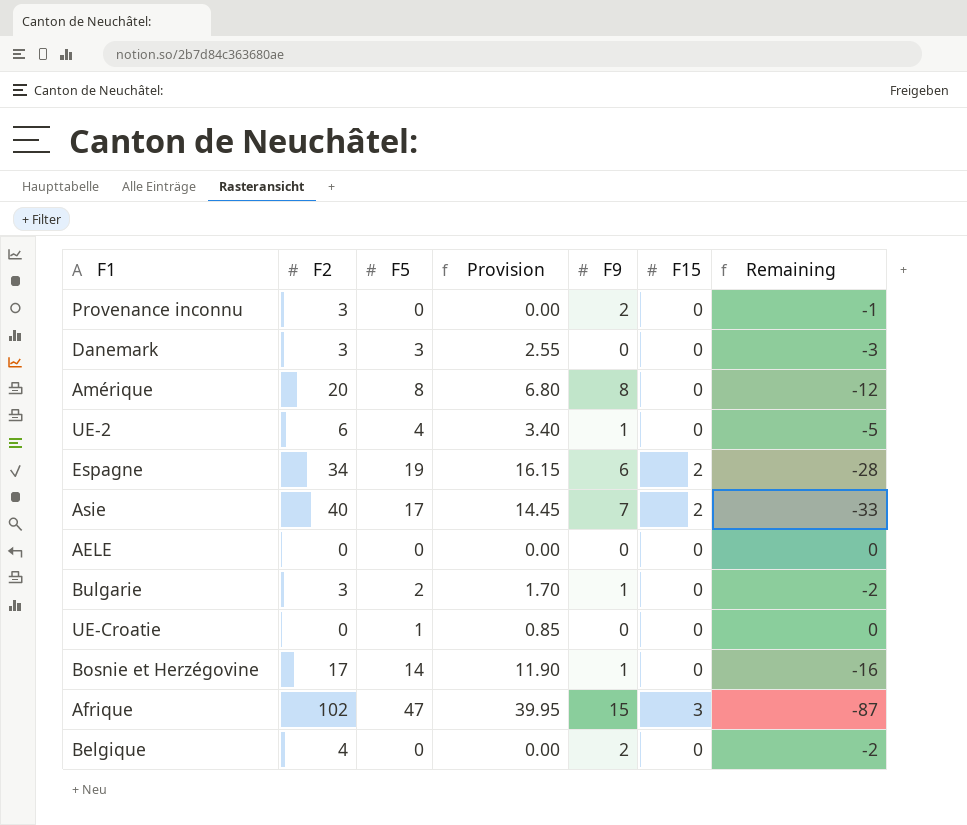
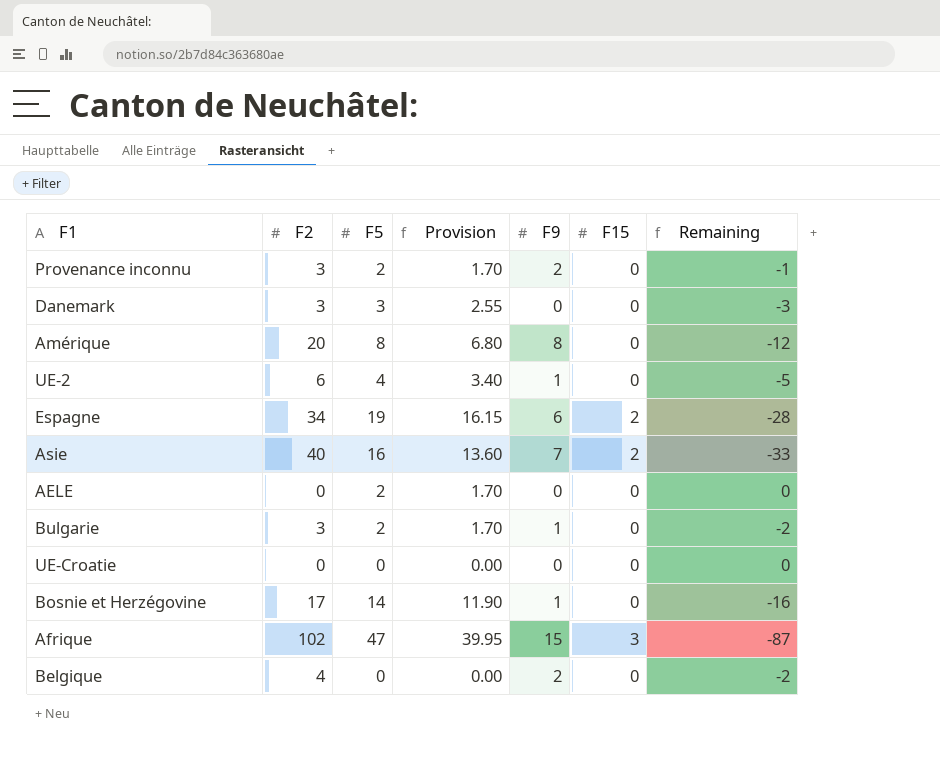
Provenance inconnu | F5: 0 -> 2
Provenance inconnu | Provision: 0.00 -> 1.70
Asie | F5: 17 -> 16
Asie | Provision: 14.45 -> 13.60
AELE | F5: 0 -> 2
AELE | Provision: 0.00 -> 1.70
UE-Croatie | F5: 1 -> 0
UE-Croatie | Provision: 0.85 -> 0.00

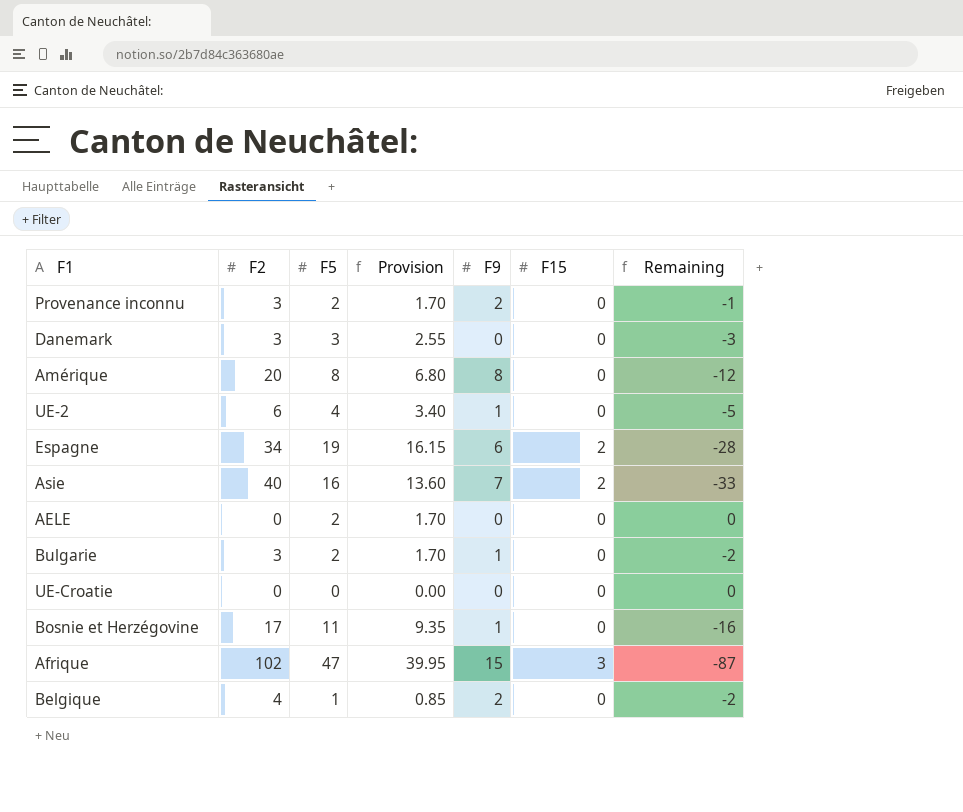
Bosnie et Herzégovine | F5: 14 -> 11
Bosnie et Herzégovine | Provision: 11.90 -> 9.35
Belgique | F5: 0 -> 1
Belgique | Provision: 0.00 -> 0.85

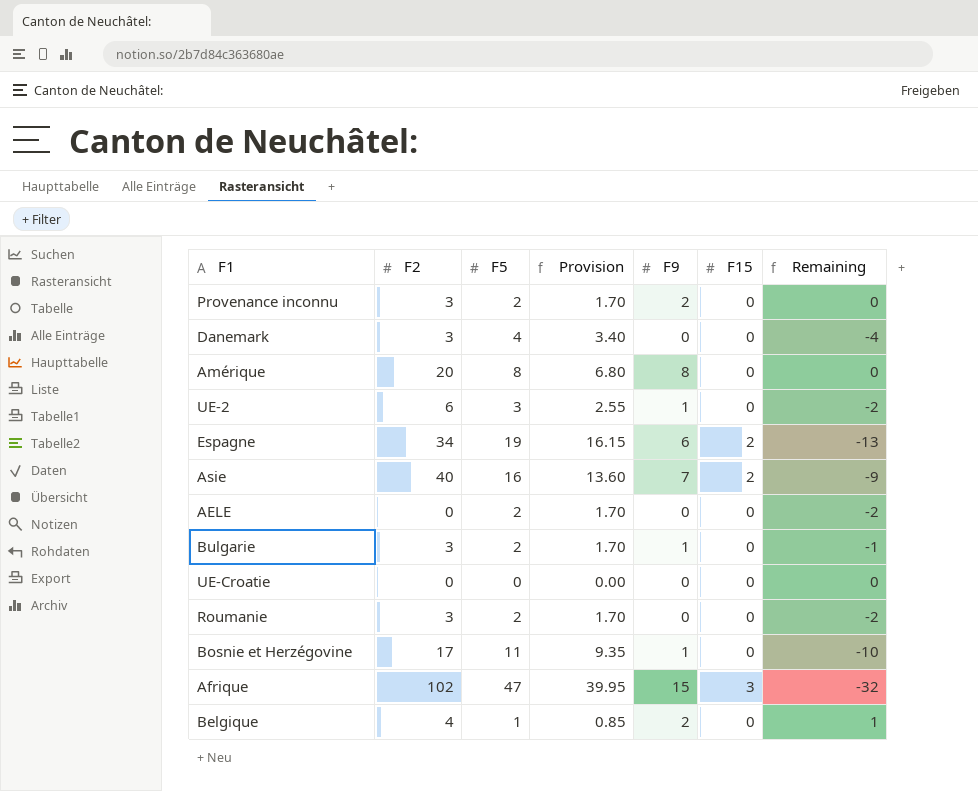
column Remaining | formula: [F9] - [F2] -> [F9] - [F5]
Danemark | F5: 3 -> 4
Danemark | Provision: 2.55 -> 3.40
UE-2 | F5: 4 -> 3
UE-2 | Provision: 3.40 -> 2.55
row Roumanie: none -> 3 | 2 | 1.70 | 0 | 0 | -2

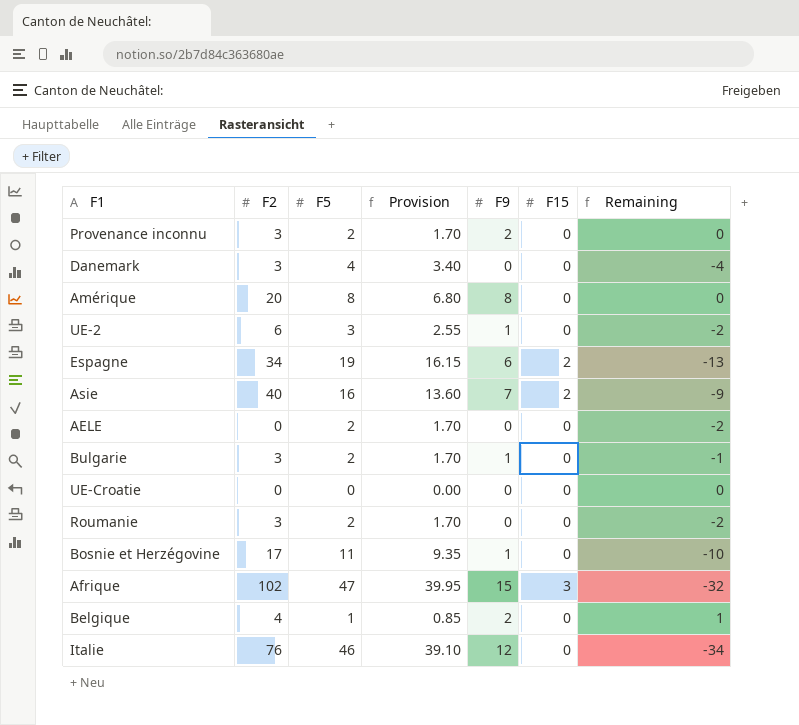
row Italie: none -> 76 | 46 | 39.10 | 12 | 0 | -34

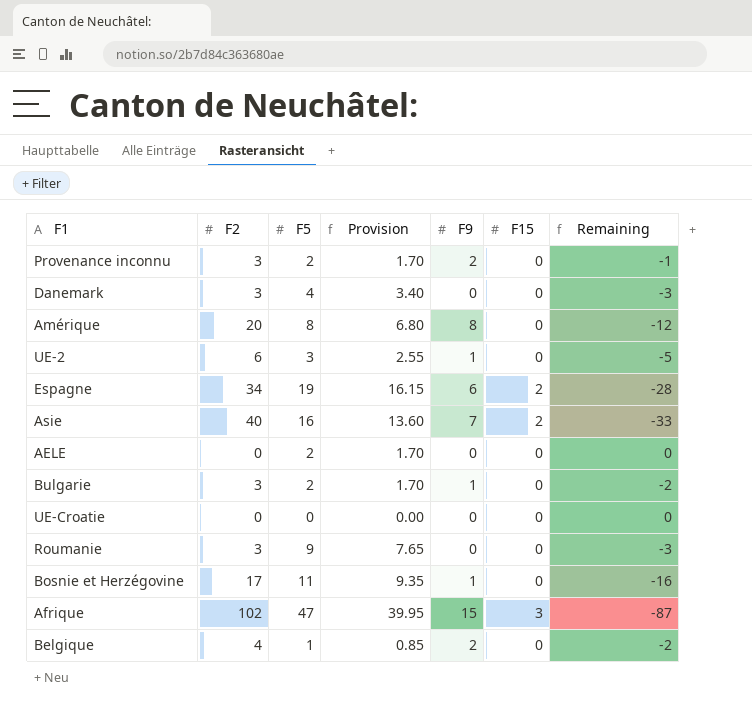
column Remaining | formula: [F9] - [F5] -> [F9] - [F2]
row Italie: 76 | 46 | 39.10 | 12 | 0 | -34 -> none
Roumanie | F5: 2 -> 9
Roumanie | Provision: 1.70 -> 7.65

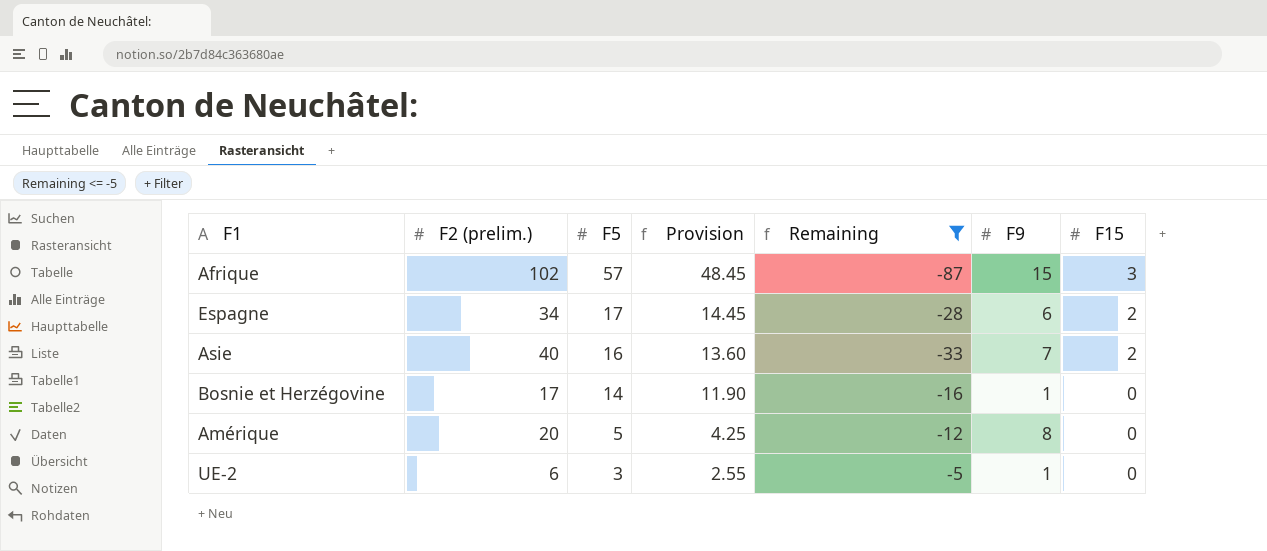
filter: none -> Remaining <= -5
row order: none -> F5 descending
column name: F2 -> F2 (prelim.)
column Remaining | position: 7 -> 5
Afrique | F5: 47 -> 57
Afrique | Provision: 39.95 -> 48.45
Espagne | F5: 19 -> 17
Espagne | Provision: 16.15 -> 14.45
Bosnie et Herzégovine | F5: 11 -> 14
Bosnie et Herzégovine | Provision: 9.35 -> 11.90
Amérique | F5: 8 -> 5
Amérique | Provision: 6.80 -> 4.25

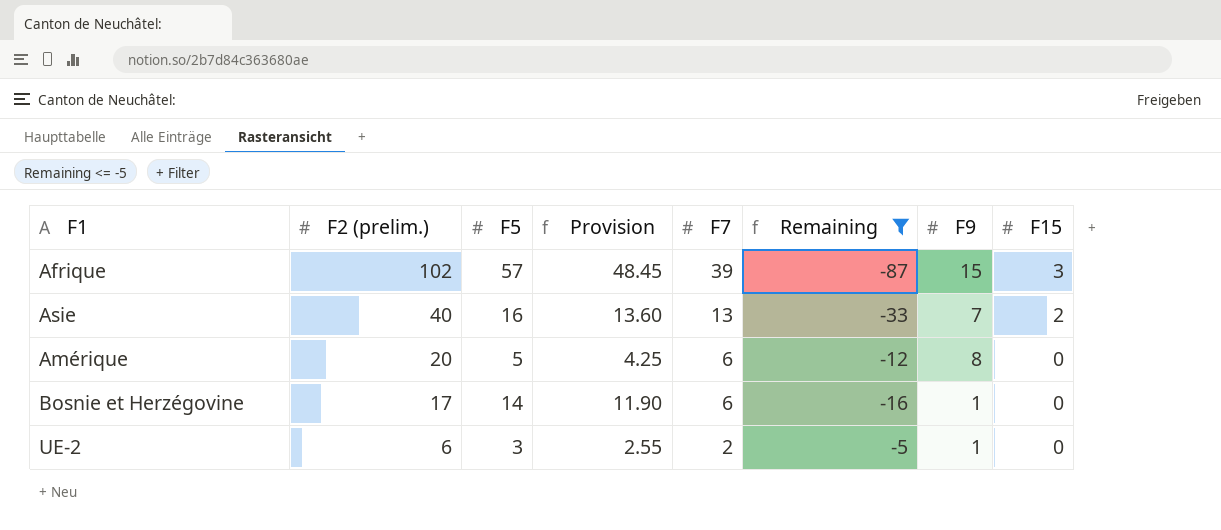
row order: F5 descending -> F2 (prelim.) descending
column F7 | position: none -> 5
row Espagne: 34 | 17 | 14.45 | -28 | 6 | 2 -> none

